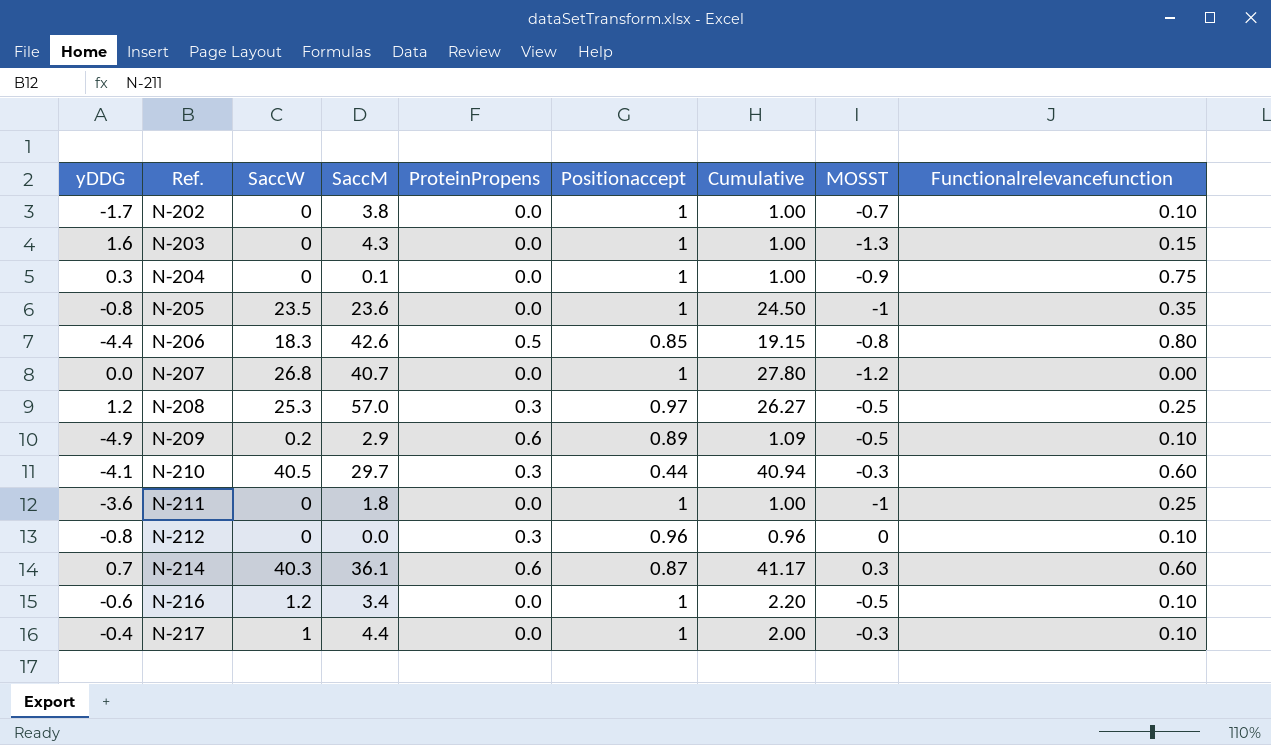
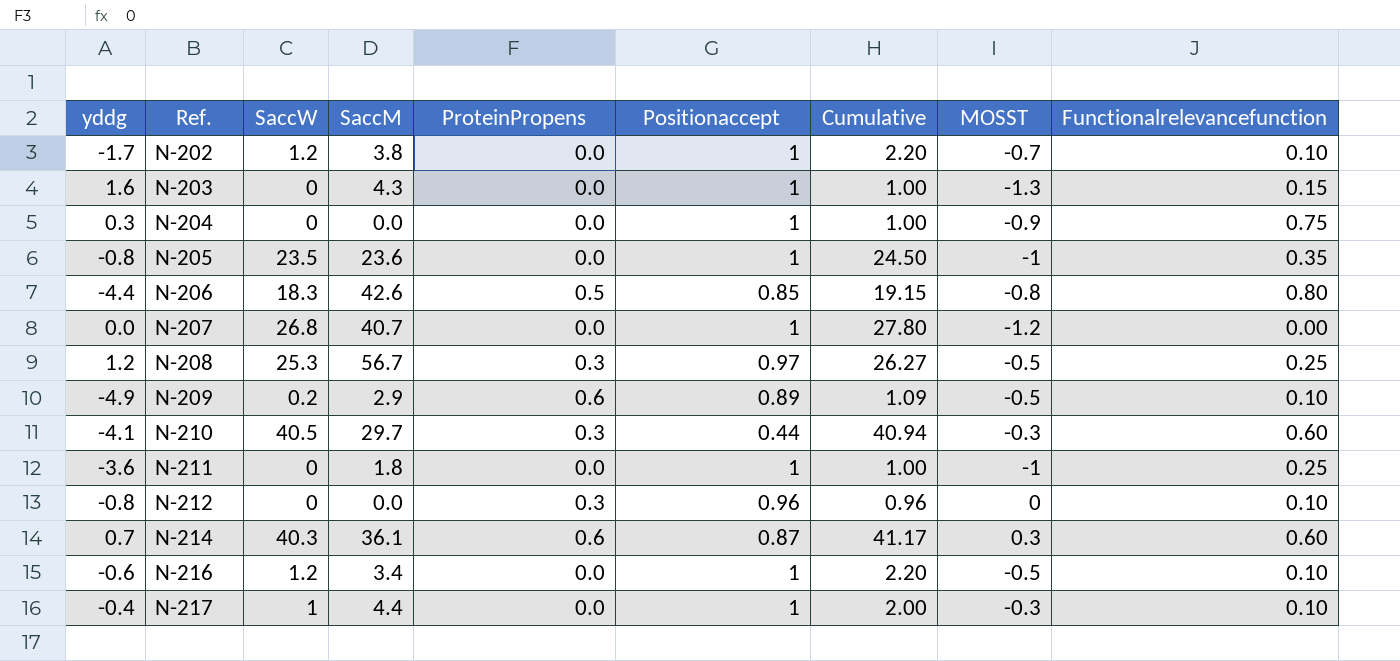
column name: yDDG -> yddg
N-202 | SaccW: 0 -> 1.2
N-202 | Cumulative: 1.00 -> 2.20
N-204 | SaccM: 0.1 -> 0.0
N-208 | SaccM: 57.0 -> 56.7

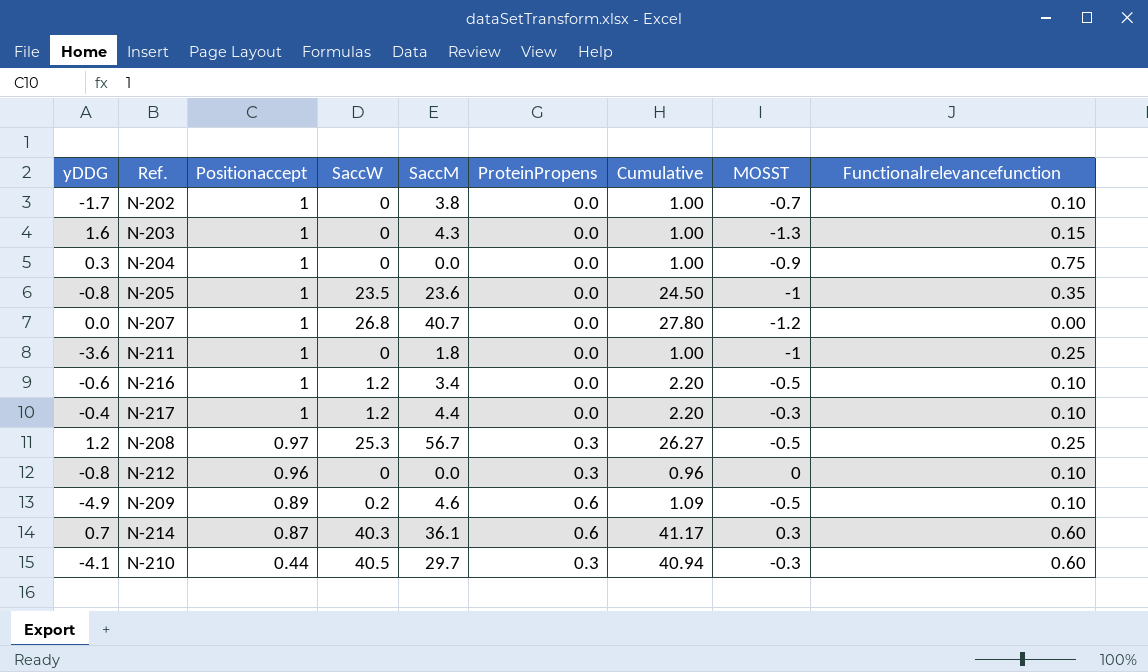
row order: Ref. ascending -> Positionaccept descending
column name: yddg -> yDDG
column Positionaccept | position: 6 -> 3
row N-206: -4.4 | 18.3 | 42.6 | 0.5 | 0.85 | 19.15 | -0.8 | 0.80 -> none
N-202 | SaccW: 1.2 -> 0
N-202 | Cumulative: 2.20 -> 1.00
N-217 | SaccW: 1 -> 1.2
N-217 | Cumulative: 2.00 -> 2.20
N-209 | SaccM: 2.9 -> 4.6

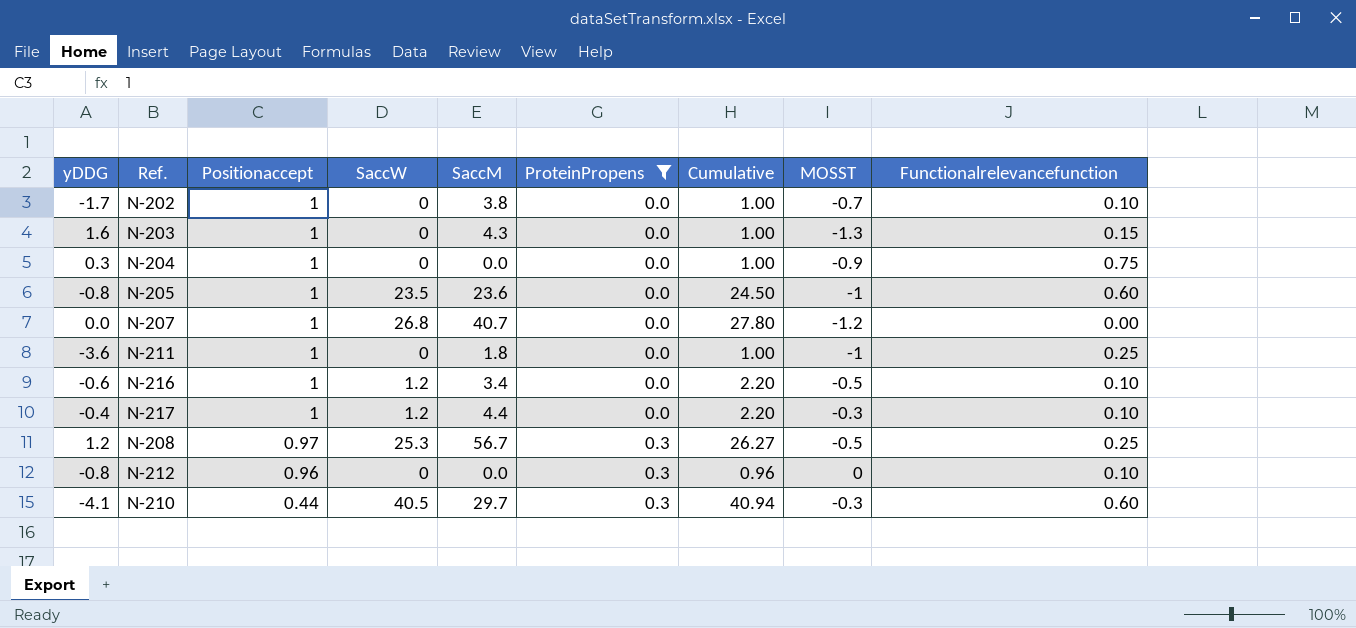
filter: none -> ProteinPropens != 0.6
N-205 | Functionalrelevancefunction: 0.35 -> 0.60

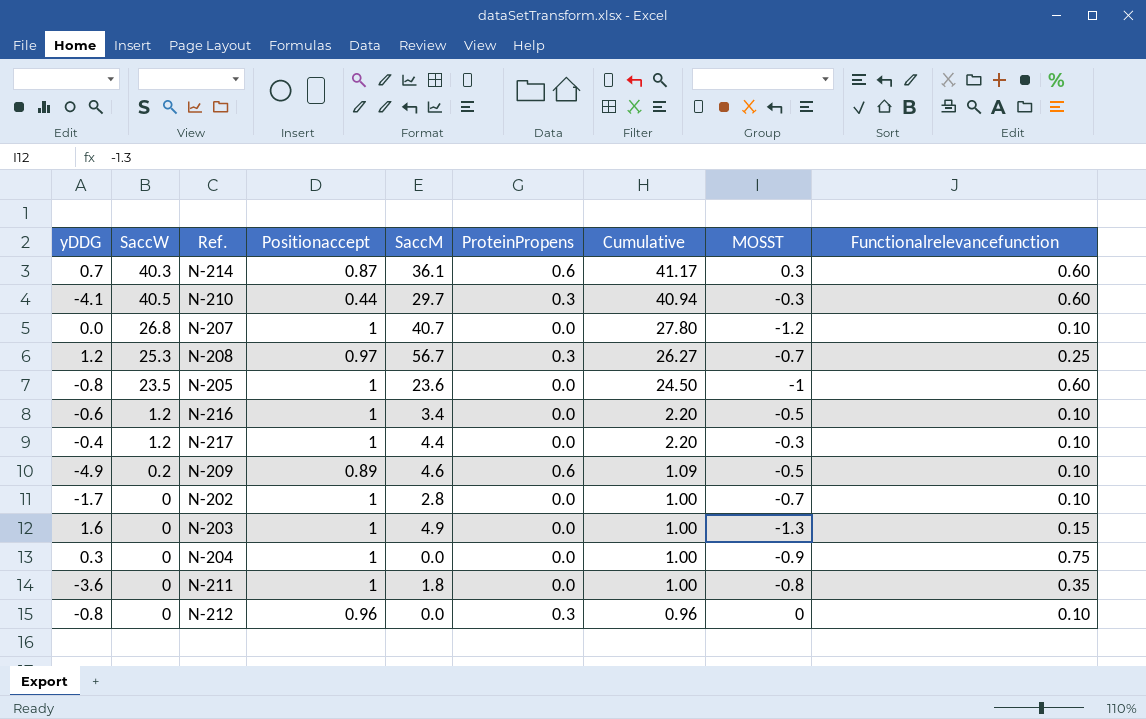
filter: ProteinPropens != 0.6 -> none
row order: Positionaccept descending -> Cumulative descending
column SaccW | position: 4 -> 2
N-207 | Functionalrelevancefunction: 0.00 -> 0.10
N-208 | MOSST: -0.5 -> -0.7
N-202 | SaccM: 3.8 -> 2.8
N-203 | SaccM: 4.3 -> 4.9
N-211 | MOSST: -1 -> -0.8
N-211 | Functionalrelevancefunction: 0.25 -> 0.35

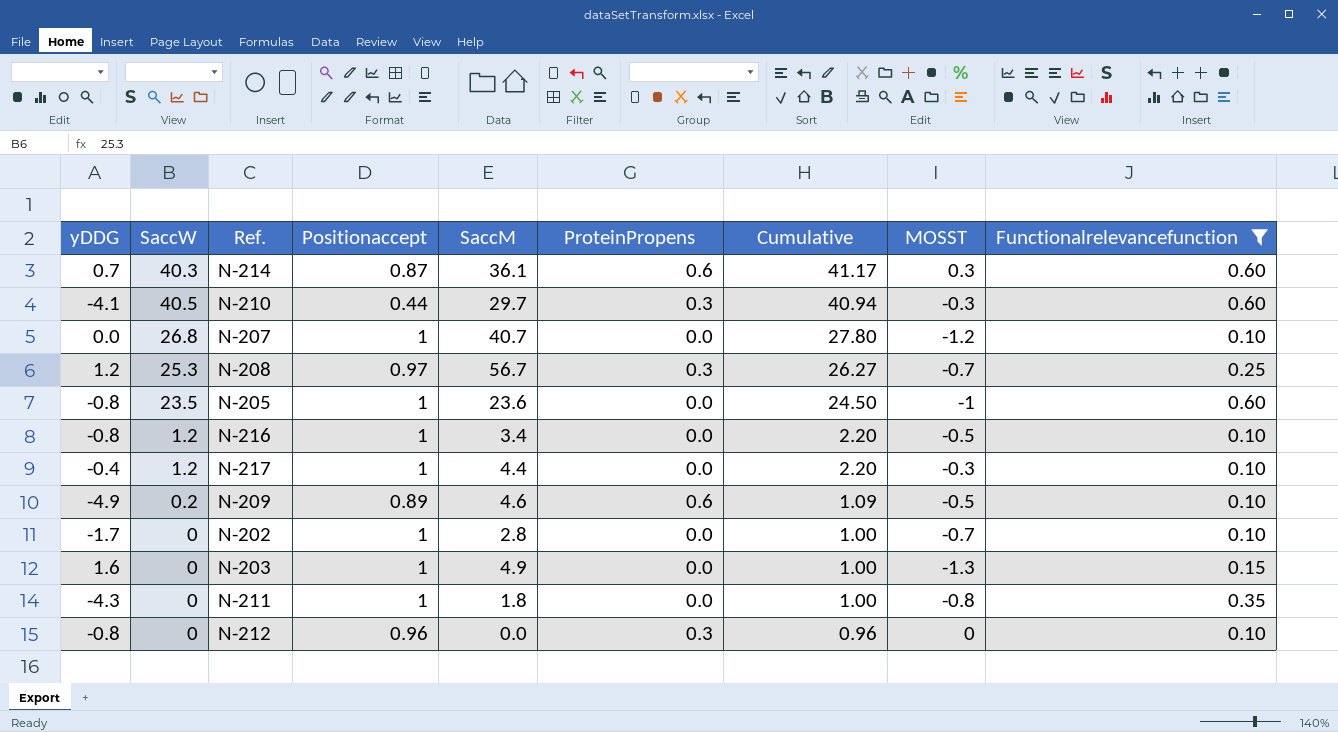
filter: none -> Functionalrelevancefunction != 0.75
N-216 | yDDG: -0.6 -> -0.8
N-211 | yDDG: -3.6 -> -4.3

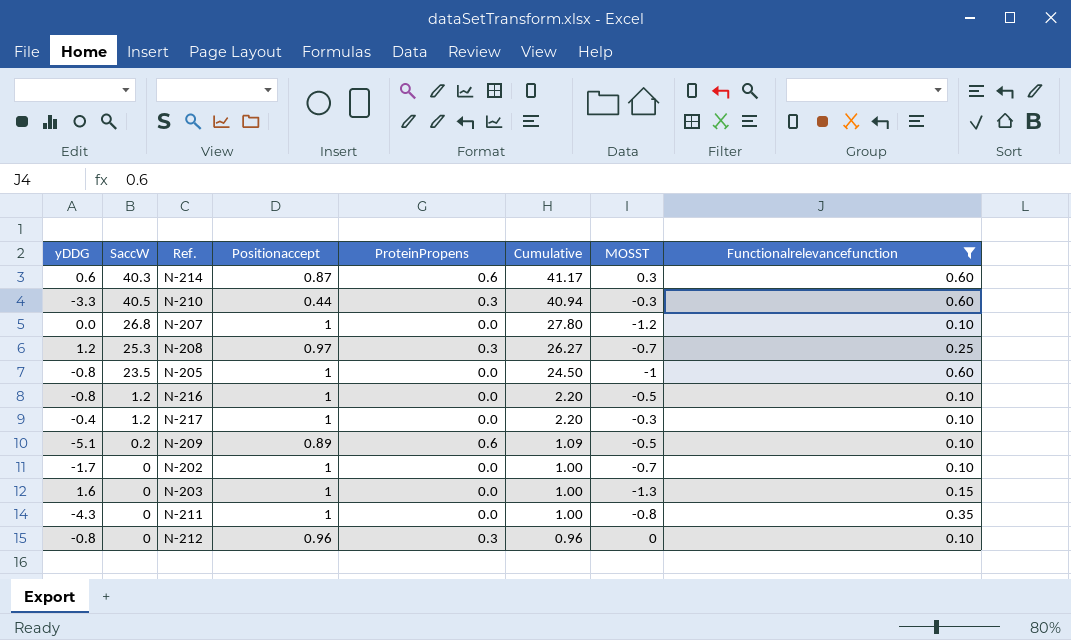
column SaccM | position: 5 -> none
N-214 | yDDG: 0.7 -> 0.6
N-210 | yDDG: -4.1 -> -3.3
N-209 | yDDG: -4.9 -> -5.1

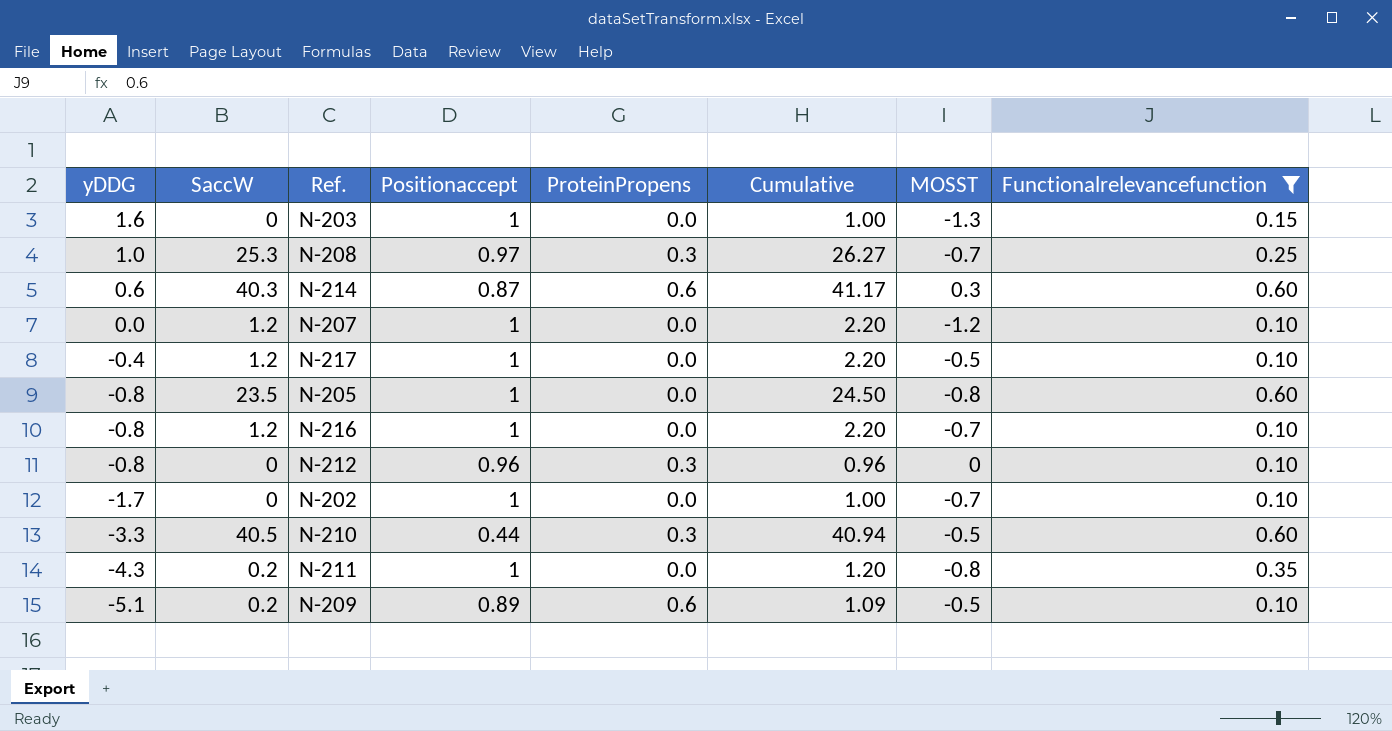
row order: Cumulative descending -> yDDG descending
N-208 | yDDG: 1.2 -> 1.0
N-207 | SaccW: 26.8 -> 1.2
N-207 | Cumulative: 27.80 -> 2.20
N-217 | MOSST: -0.3 -> -0.5
N-205 | MOSST: -1 -> -0.8
N-216 | MOSST: -0.5 -> -0.7
N-210 | MOSST: -0.3 -> -0.5
N-211 | SaccW: 0 -> 0.2
N-211 | Cumulative: 1.00 -> 1.20

